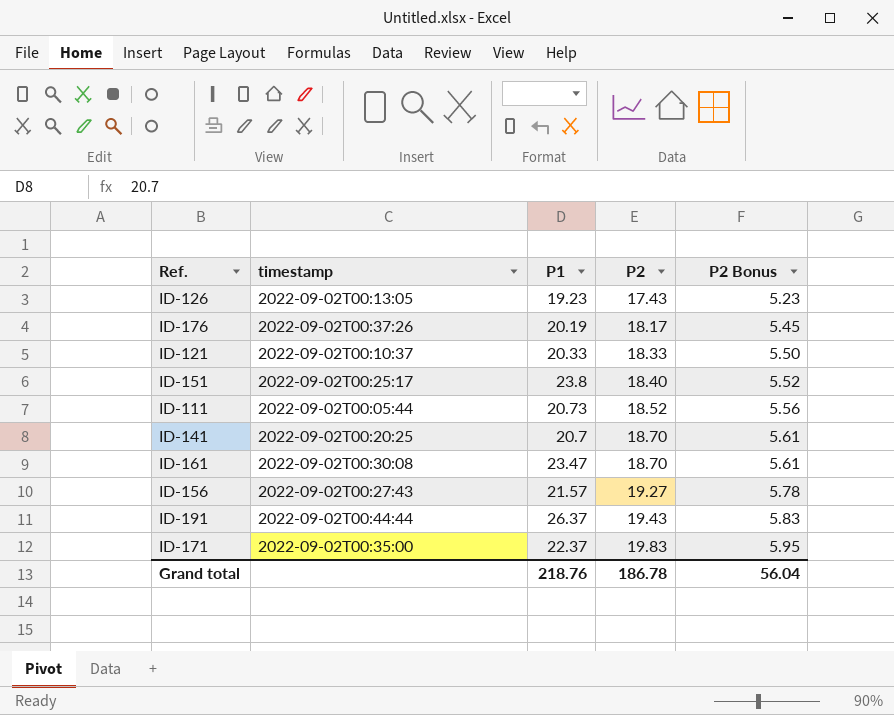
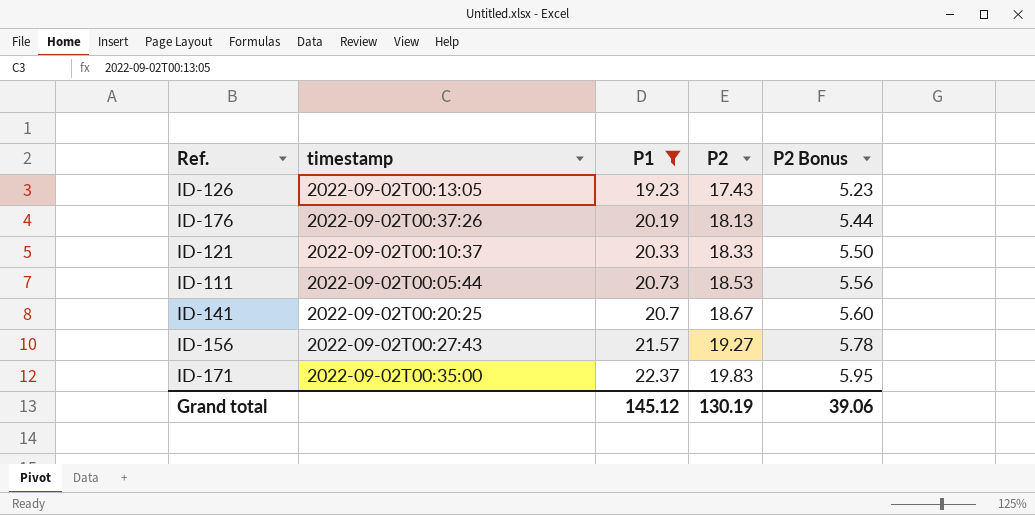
filter: none -> P1 <= 22.37
ID-176 | P2: 18.17 -> 18.13
ID-176 | P2 Bonus: 5.45 -> 5.44
ID-111 | P2: 18.52 -> 18.53
ID-141 | P2: 18.70 -> 18.67
ID-141 | P2 Bonus: 5.61 -> 5.60
Grand total | P1: 218.76 -> 145.12
Grand total | P2: 186.78 -> 130.19
Grand total | P2 Bonus: 56.04 -> 39.06

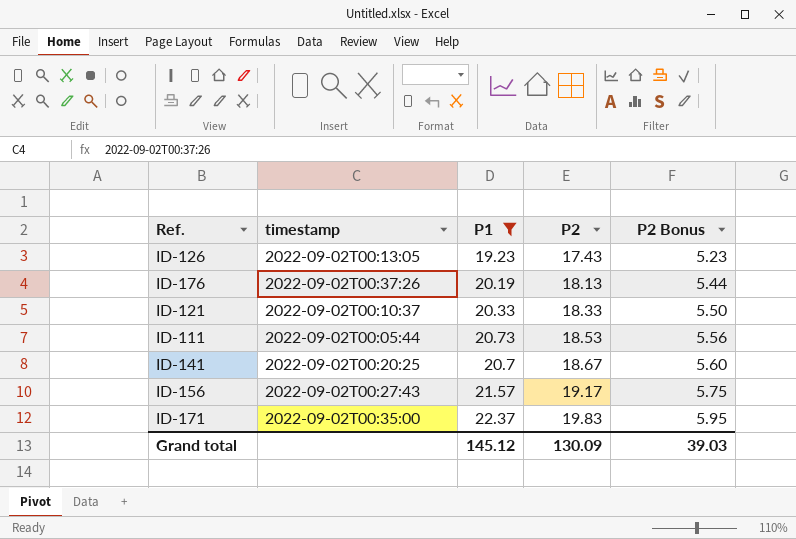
ID-156 | P2: 19.27 -> 19.17
ID-156 | P2 Bonus: 5.78 -> 5.75
Grand total | P2: 130.19 -> 130.09
Grand total | P2 Bonus: 39.06 -> 39.03

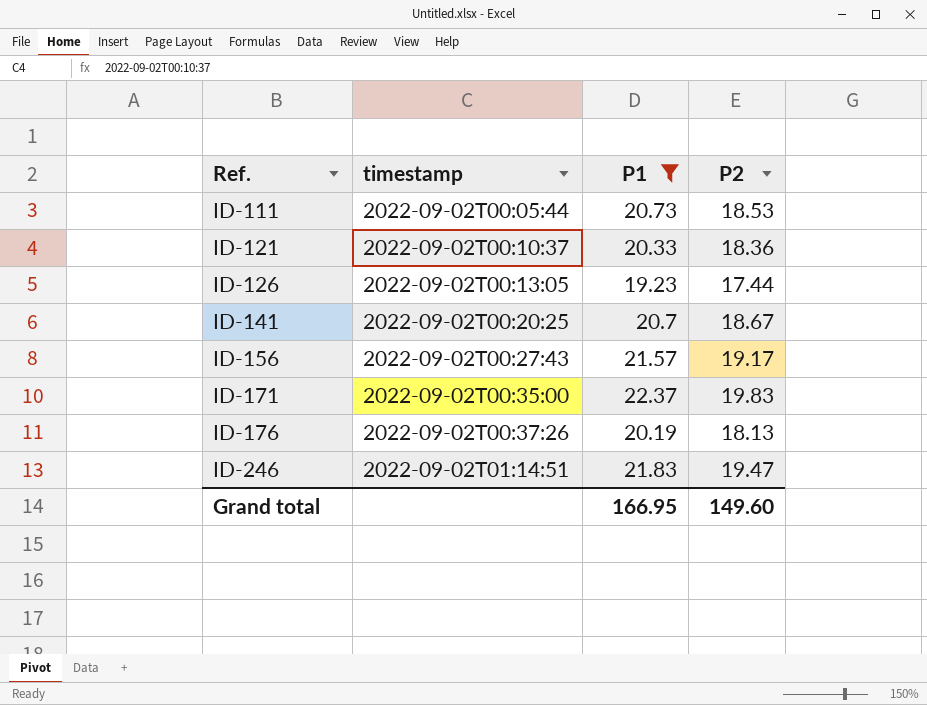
row order: P2 ascending -> Ref. ascending
column P2 Bonus | formula: [P2] * 0.3 -> none
ID-121 | P2: 18.33 -> 18.36
ID-126 | P2: 17.43 -> 17.44
row ID-246: none -> 2022-09-02T01:14:51 | 21.83 | 19.47
Grand total | P1: 145.12 -> 166.95
Grand total | P2: 130.09 -> 149.60

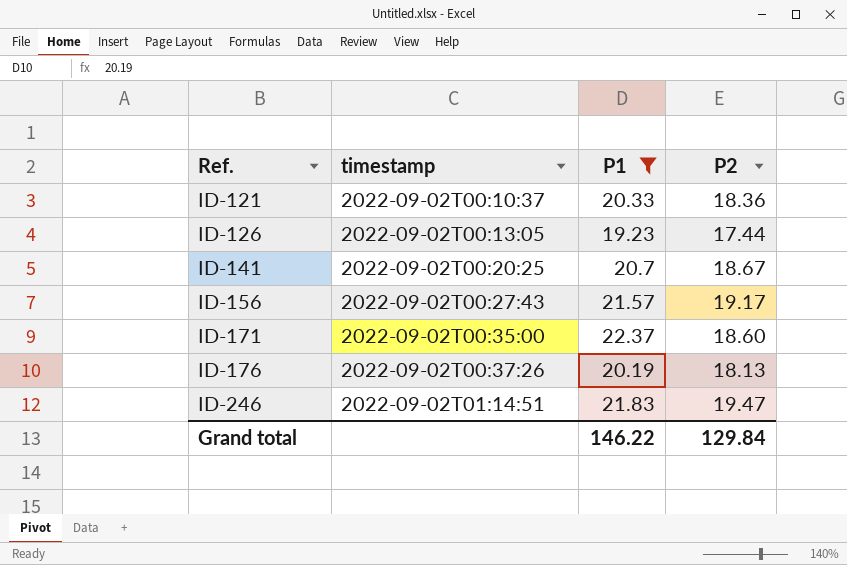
row ID-111: 2022-09-02T00:05:44 | 20.73 | 18.53 -> none
ID-171 | P2: 19.83 -> 18.60
Grand total | P1: 166.95 -> 146.22
Grand total | P2: 149.60 -> 129.84

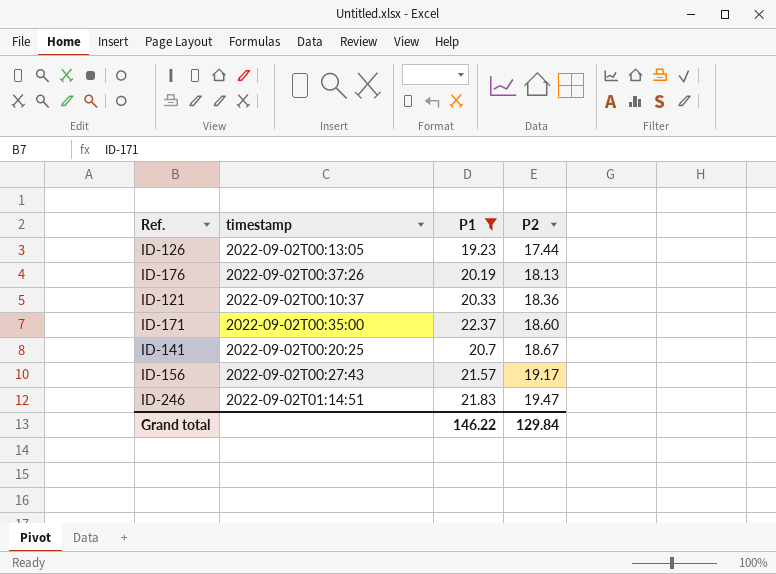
row order: Ref. ascending -> P2 ascending

